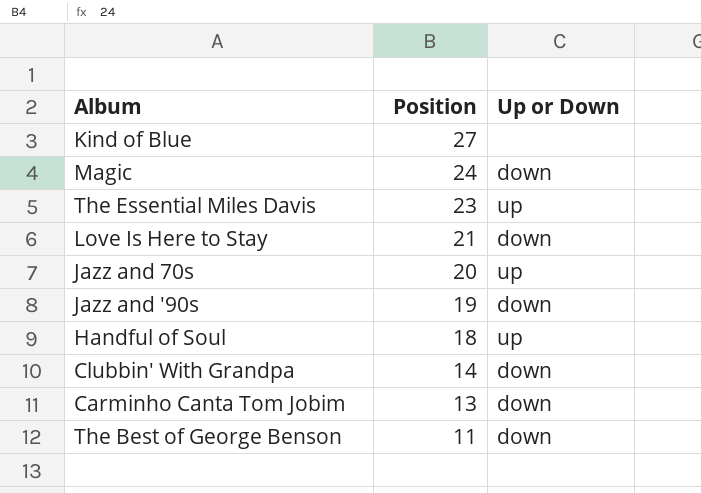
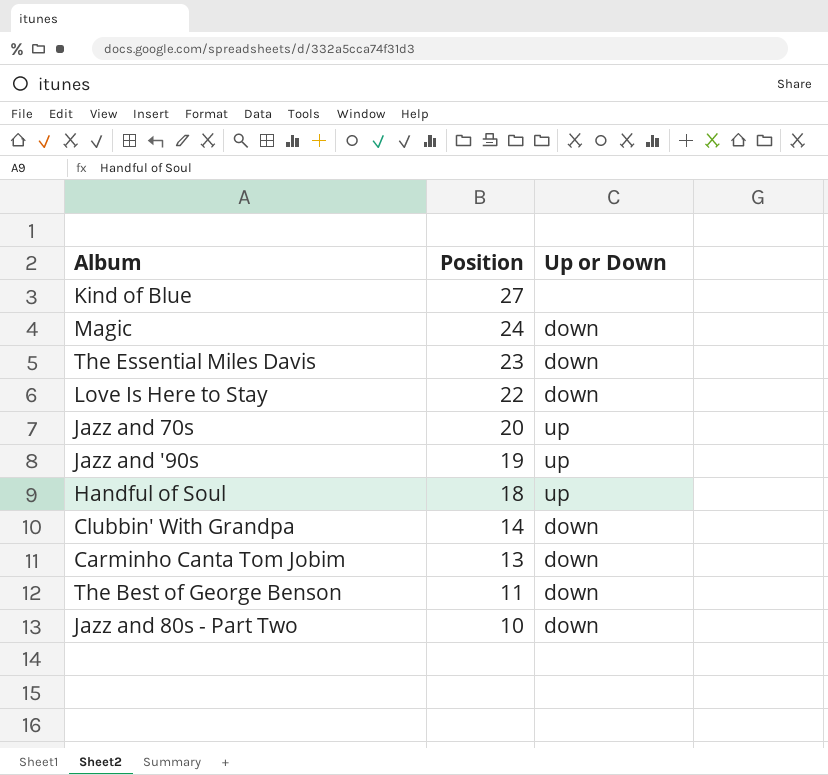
The Essential Miles Davis | Up or Down: up -> down
Love Is Here to Stay | Position: 21 -> 22
Jazz and '90s | Up or Down: down -> up
row Jazz and 80s - Part Two: none -> 10 | down

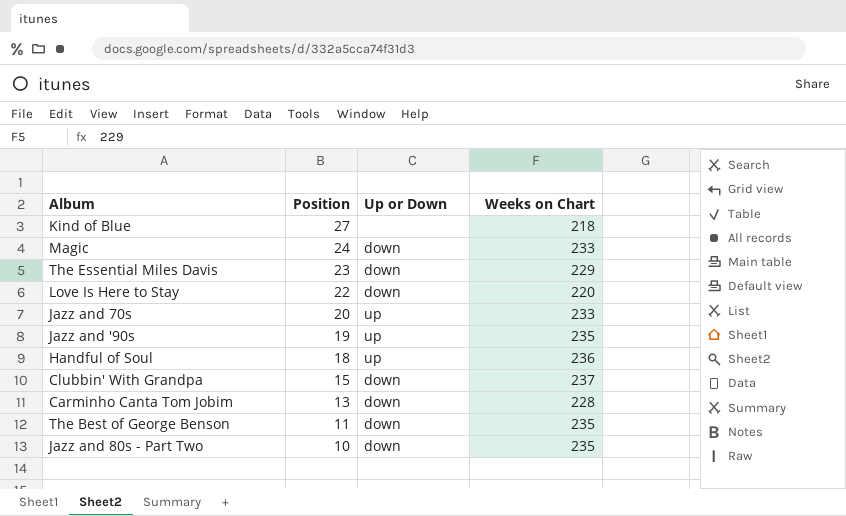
column Weeks on Chart | position: none -> 4
Clubbin' With Grandpa | Position: 14 -> 15

